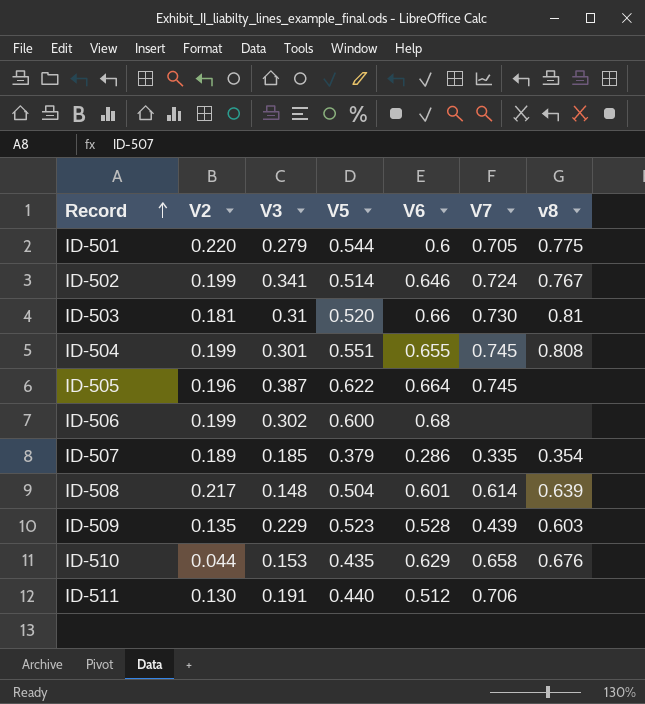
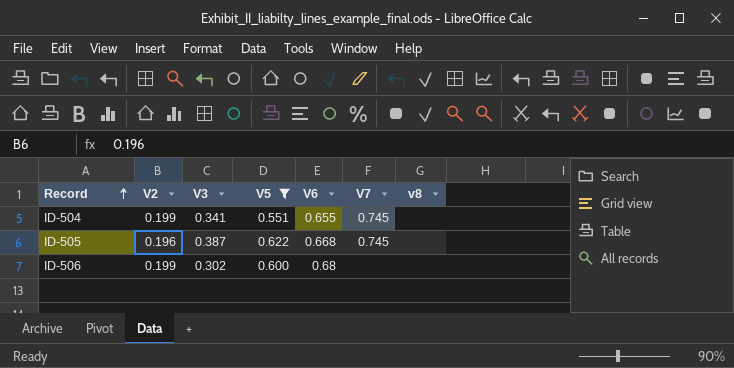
filter: none -> V5 >= 0.551
ID-504 | V3: 0.301 -> 0.341
ID-504 | v8: 0.808 -> none
ID-505 | V6: 0.664 -> 0.668

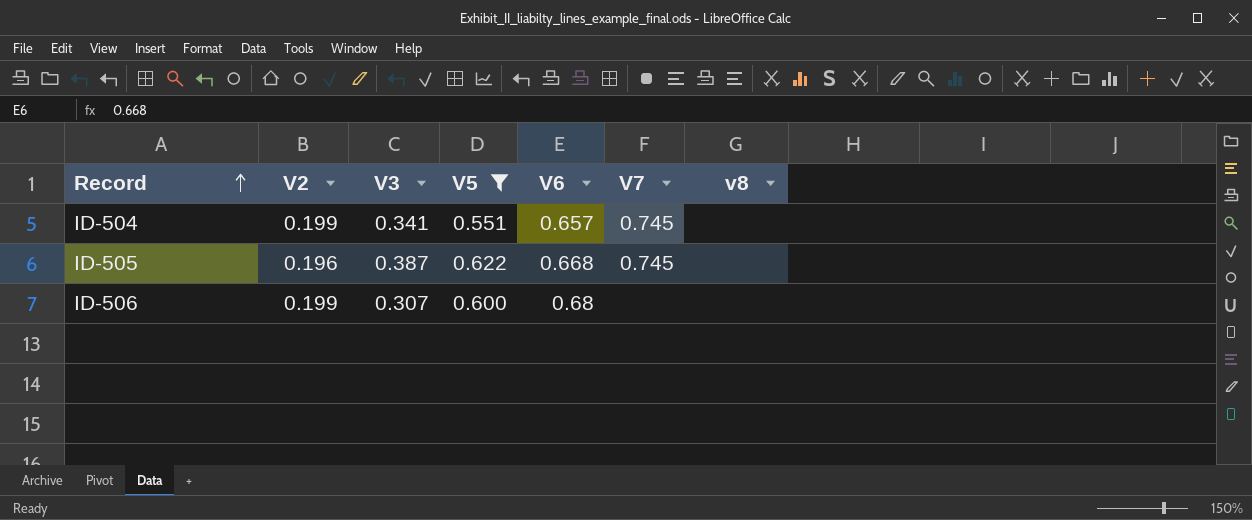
ID-504 | V6: 0.655 -> 0.657
ID-506 | V3: 0.302 -> 0.307

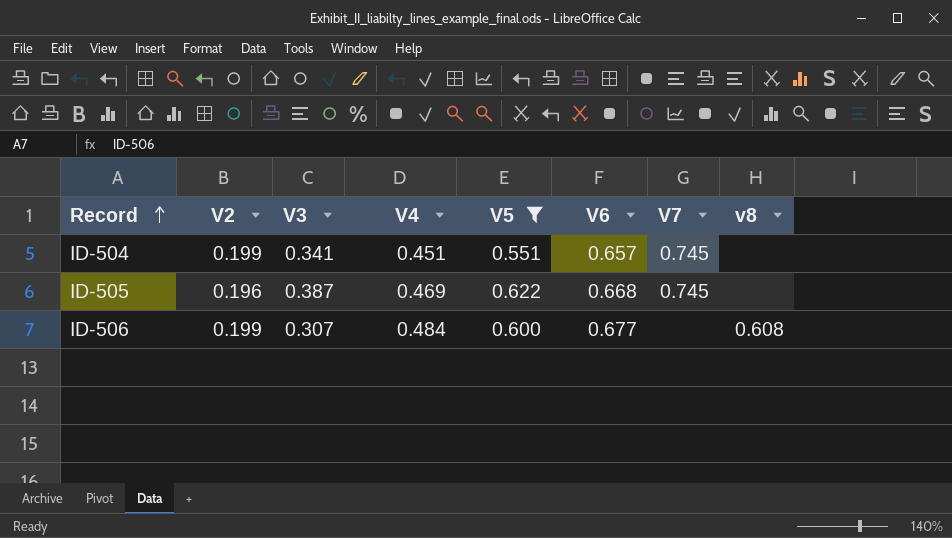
column V4 | position: none -> 4
ID-506 | V6: 0.68 -> 0.677
ID-506 | v8: none -> 0.608

